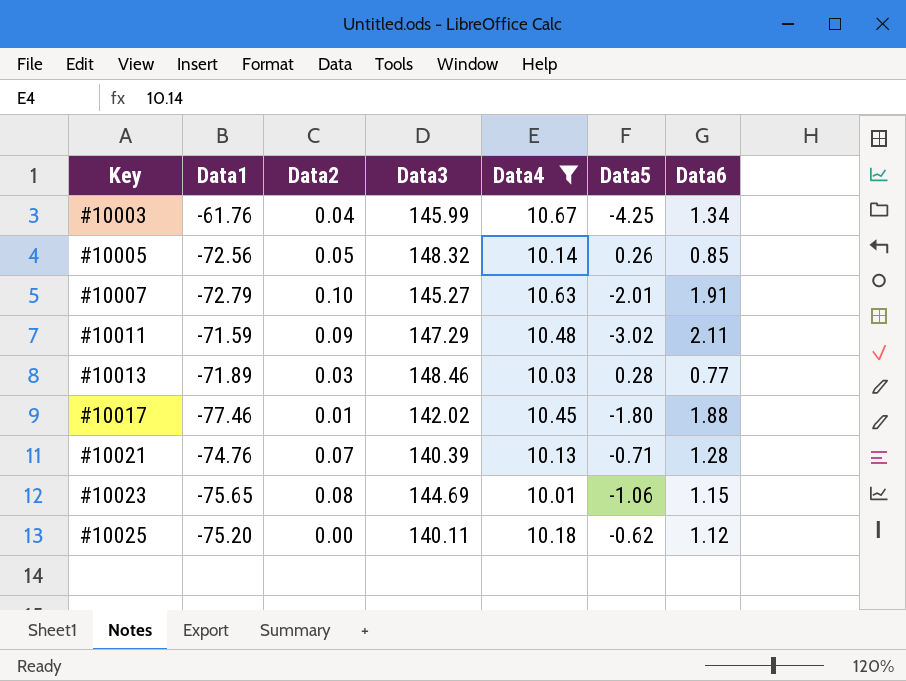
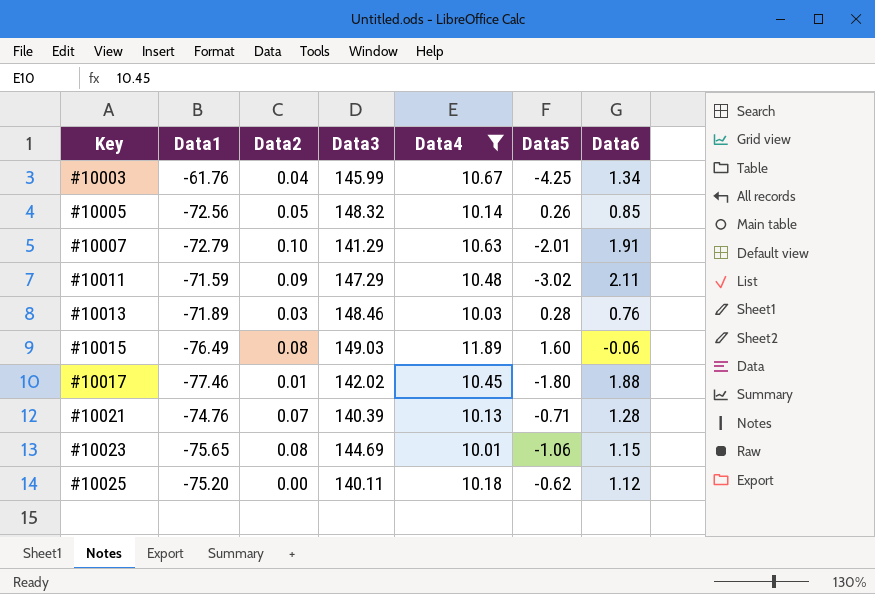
#10007 | Data3: 145.27 -> 141.29
#10013 | Data6: 0.77 -> 0.76
row #10015: none -> -76.49 | 0.08 | 149.03 | 11.89 | 1.60 | -0.06

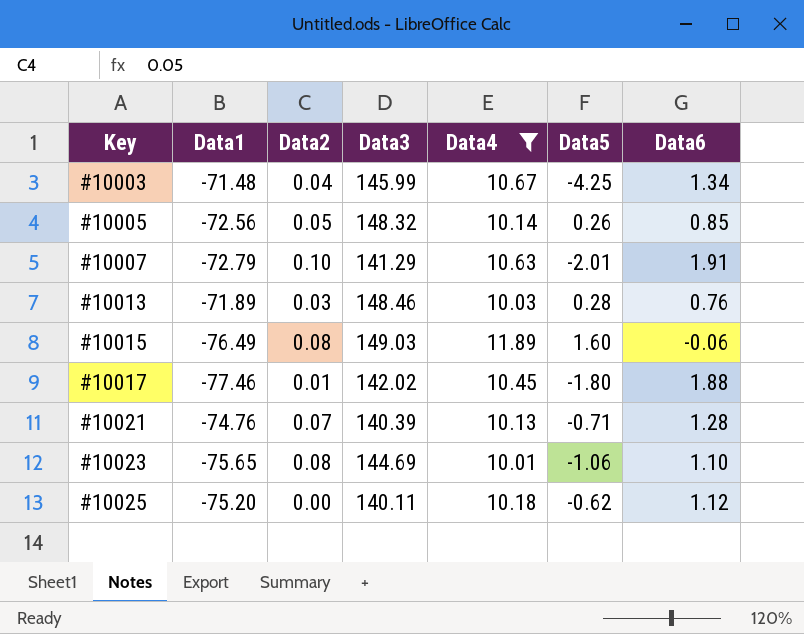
row #10011: -71.59 | 0.09 | 147.29 | 10.48 | -3.02 | 2.11 -> none
#10003 | Data1: -61.76 -> -71.48
#10023 | Data6: 1.15 -> 1.10

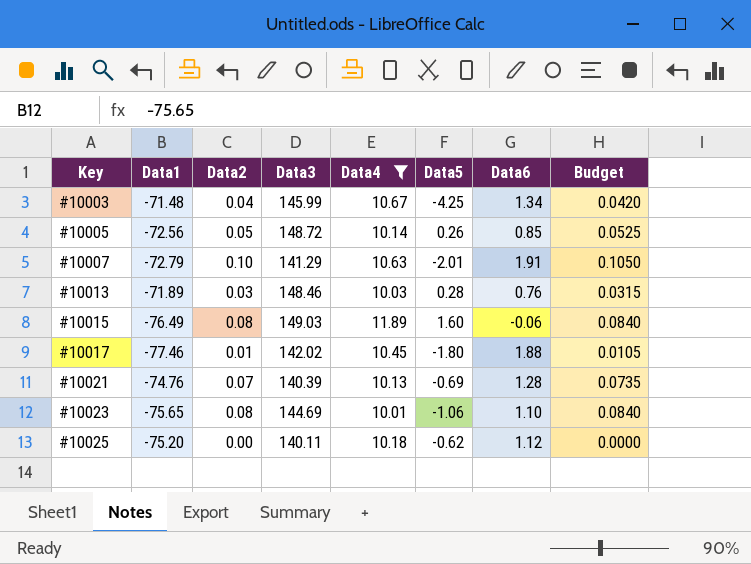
column Budget | formula: none -> [Data2] * 1.05
#10005 | Data3: 148.32 -> 148.72
#10021 | Data5: -0.71 -> -0.69

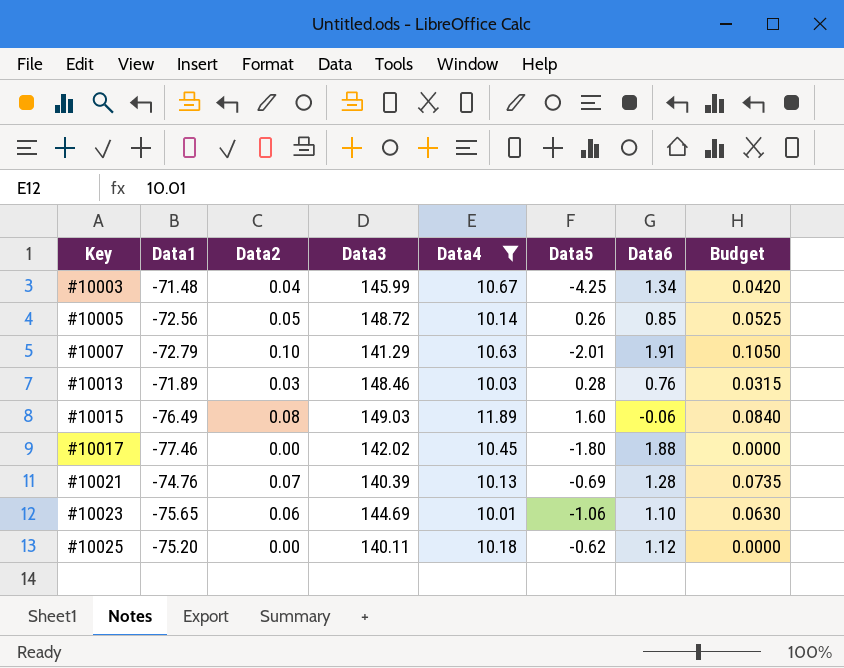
#10017 | Data2: 0.01 -> 0.00
#10017 | Budget: 0.0105 -> 0.0000
#10023 | Data2: 0.08 -> 0.06
#10023 | Budget: 0.0840 -> 0.0630

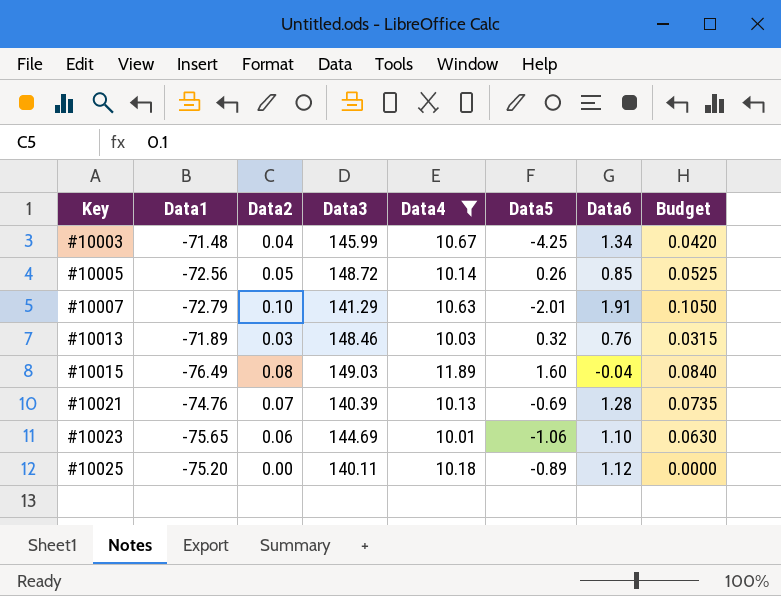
row #10017: -77.46 | 0.00 | 142.02 | 10.45 | -1.80 | 1.88 | 0.0000 -> none
#10013 | Data5: 0.28 -> 0.32
#10015 | Data6: -0.06 -> -0.04
#10025 | Data5: -0.62 -> -0.89

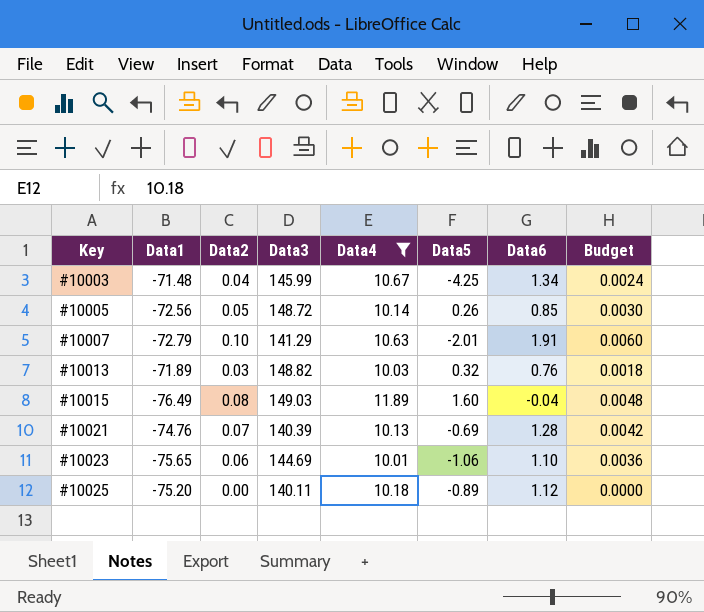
column Budget | formula: [Data2] * 1.05 -> [Data2] * 0.06
#10013 | Data3: 148.46 -> 148.82

